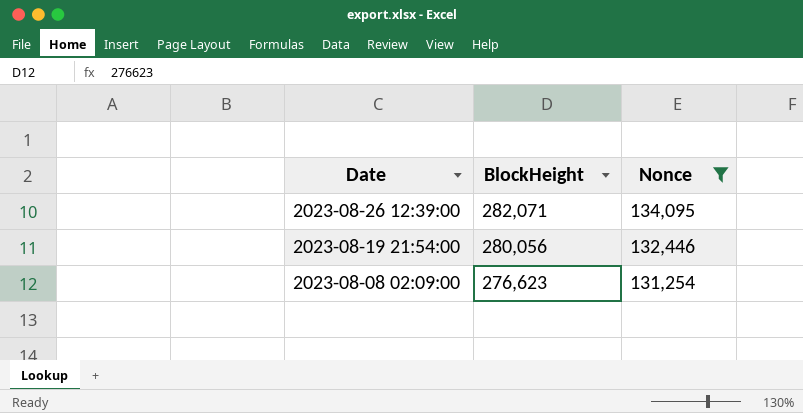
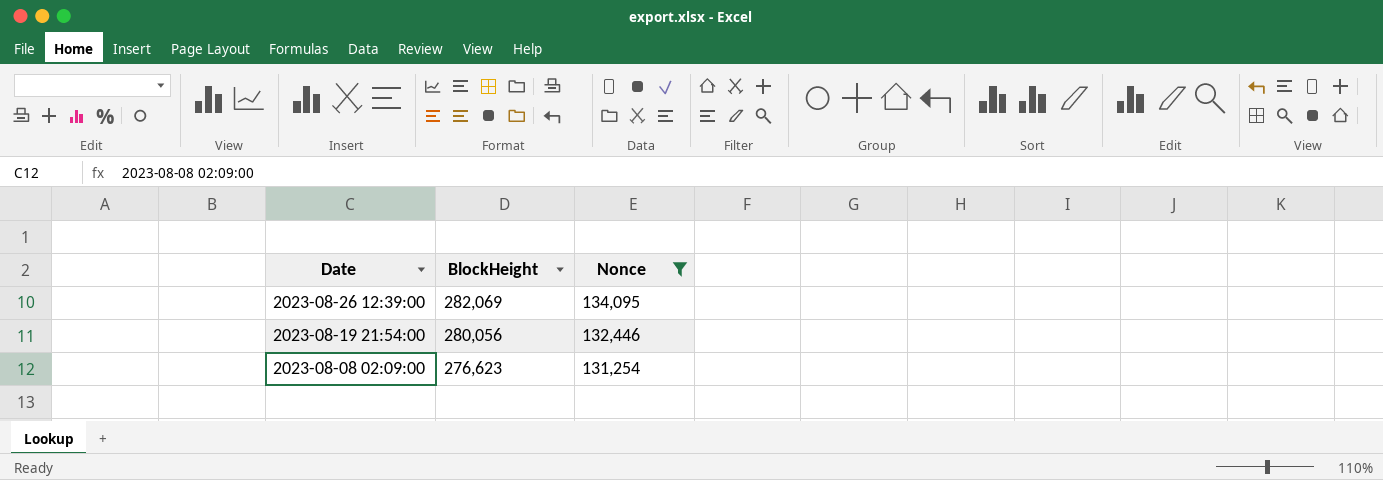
2023-08-26 12:39:00 | BlockHeight: 282,071 -> 282,069

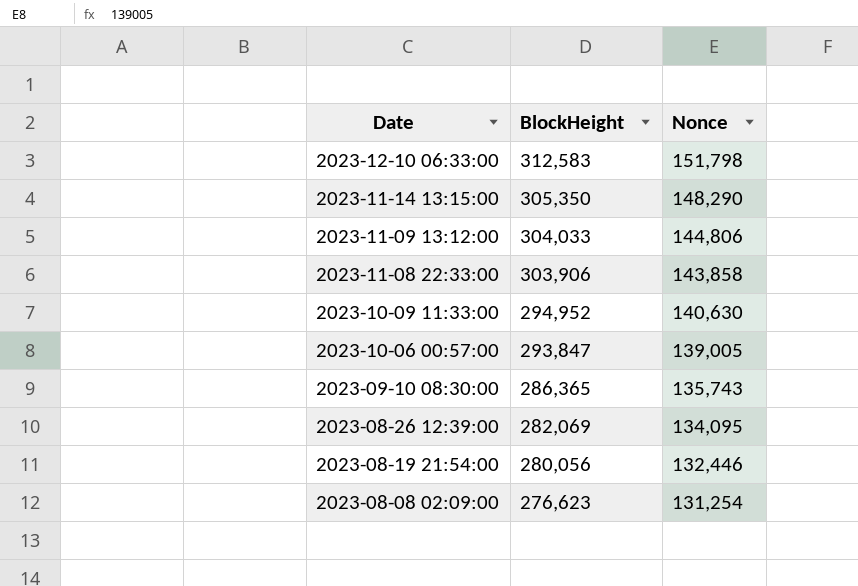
filter: Nonce <= 134,095 -> none

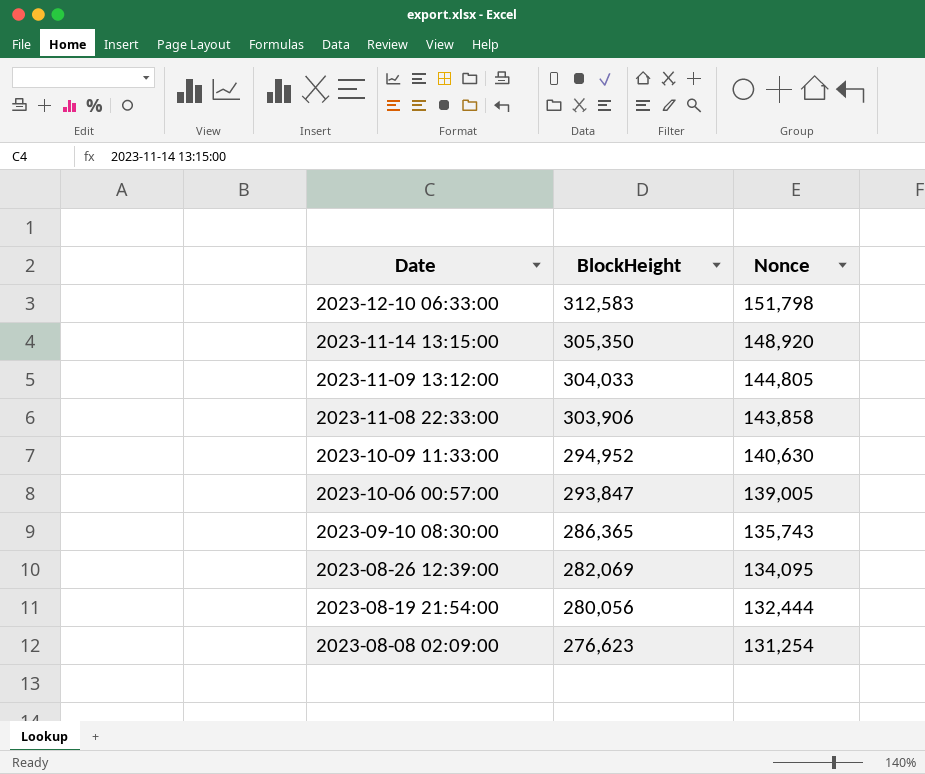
2023-11-14 13:15:00 | Nonce: 148,290 -> 148,920
2023-11-09 13:12:00 | Nonce: 144,806 -> 144,805
2023-08-19 21:54:00 | Nonce: 132,446 -> 132,444

